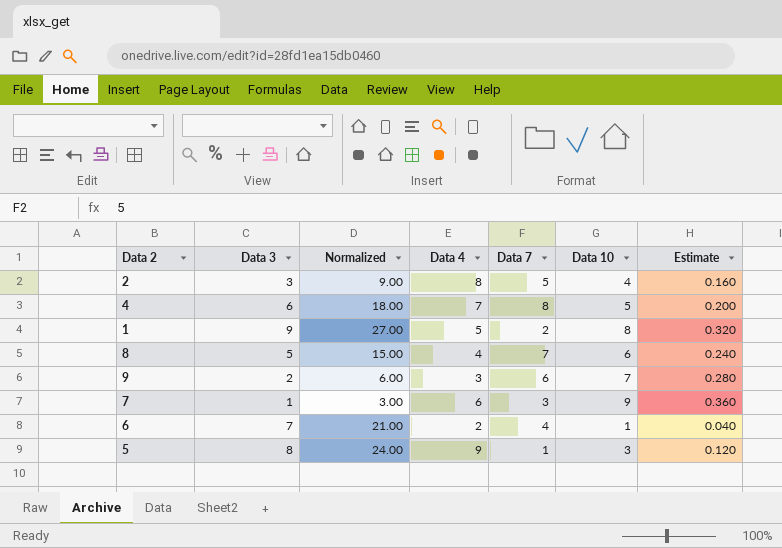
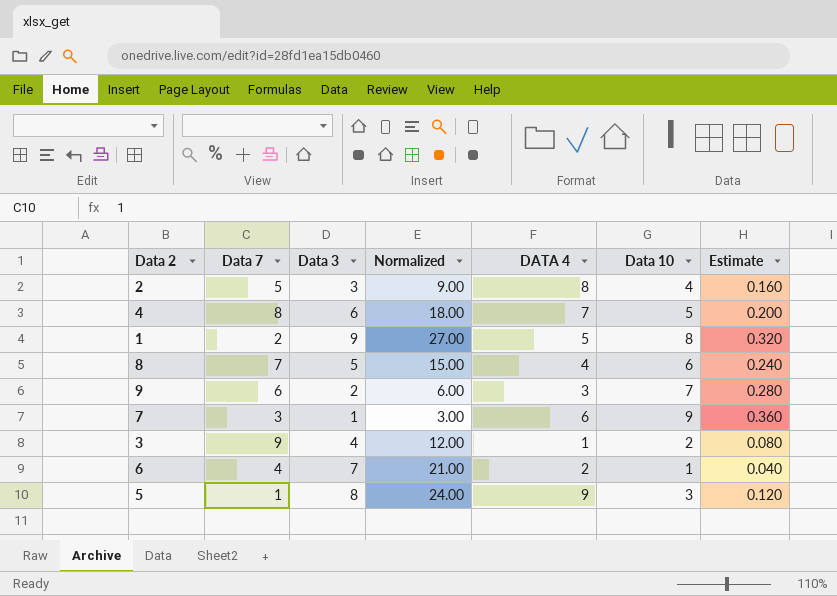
column Data 7 | position: 5 -> 2
column name: Data 4 -> DATA 4
row 3: none -> 9 | 4 | 12.00 | 1 | 2 | 0.080

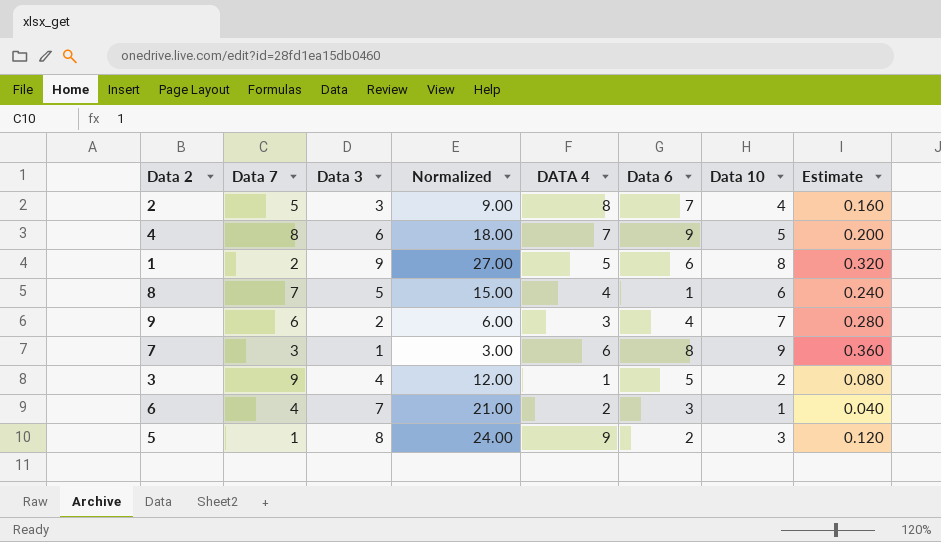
column Data 6 | position: none -> 6

